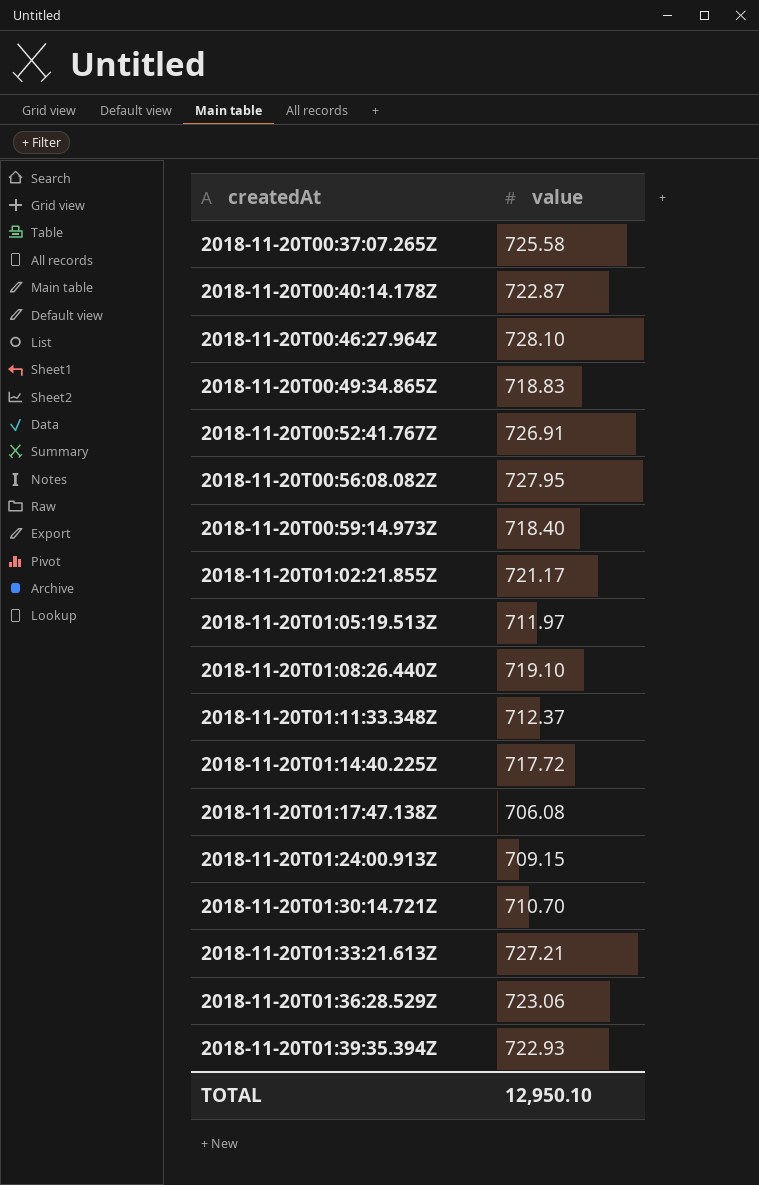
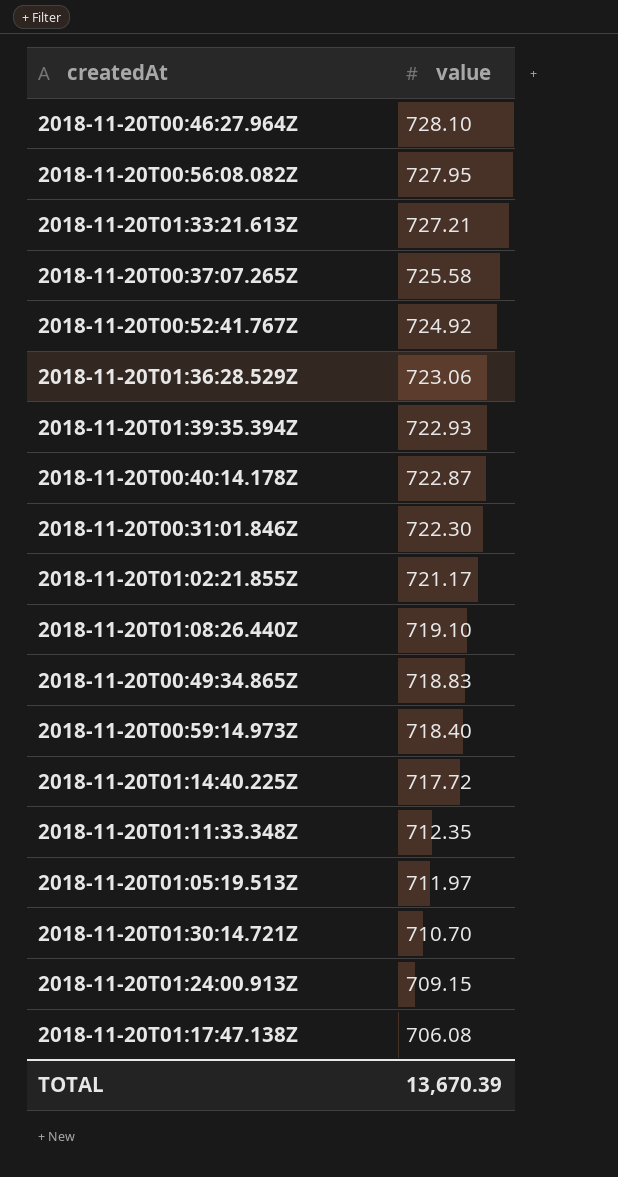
row order: createdAt ascending -> value descending
2018-11-20T00:52:41.767Z | value: 726.91 -> 724.92
row 2018-11-20T00:31:01.846Z: none -> 722.30
2018-11-20T01:11:33.348Z | value: 712.37 -> 712.35
TOTAL | value: 12,950.10 -> 13,670.39

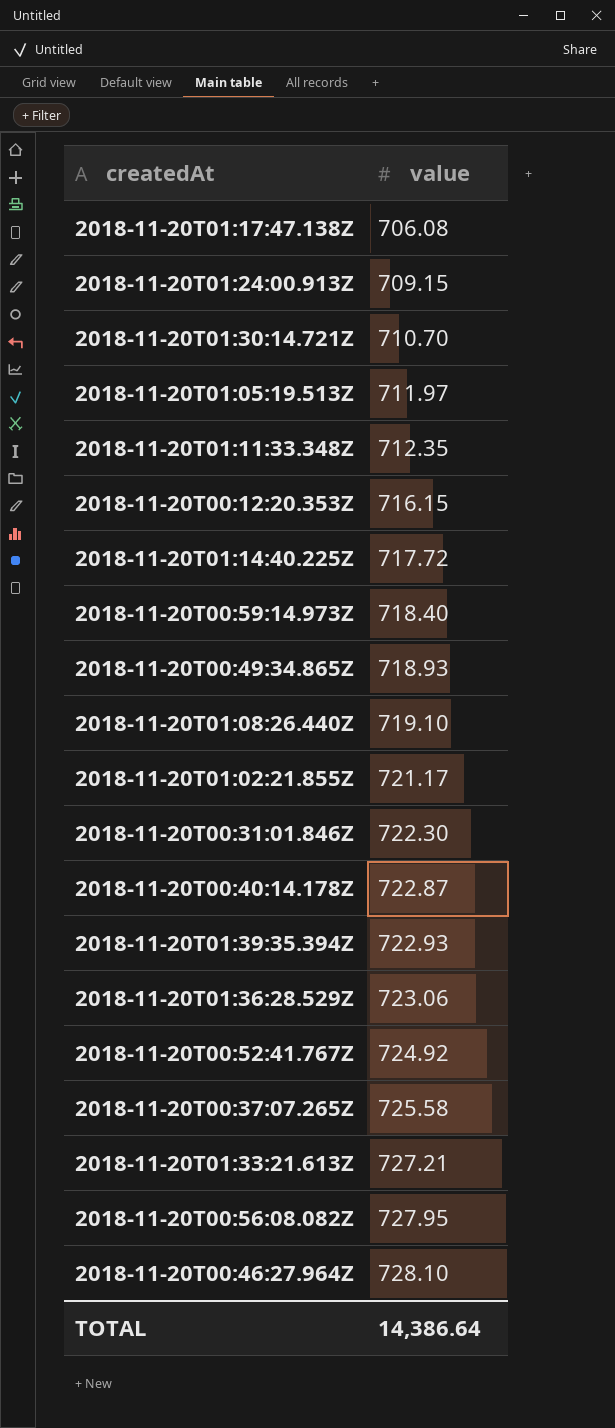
row order: value descending -> value ascending
row 2018-11-20T00:12:20.353Z: none -> 716.15
2018-11-20T00:49:34.865Z | value: 718.83 -> 718.93
TOTAL | value: 13,670.39 -> 14,386.64

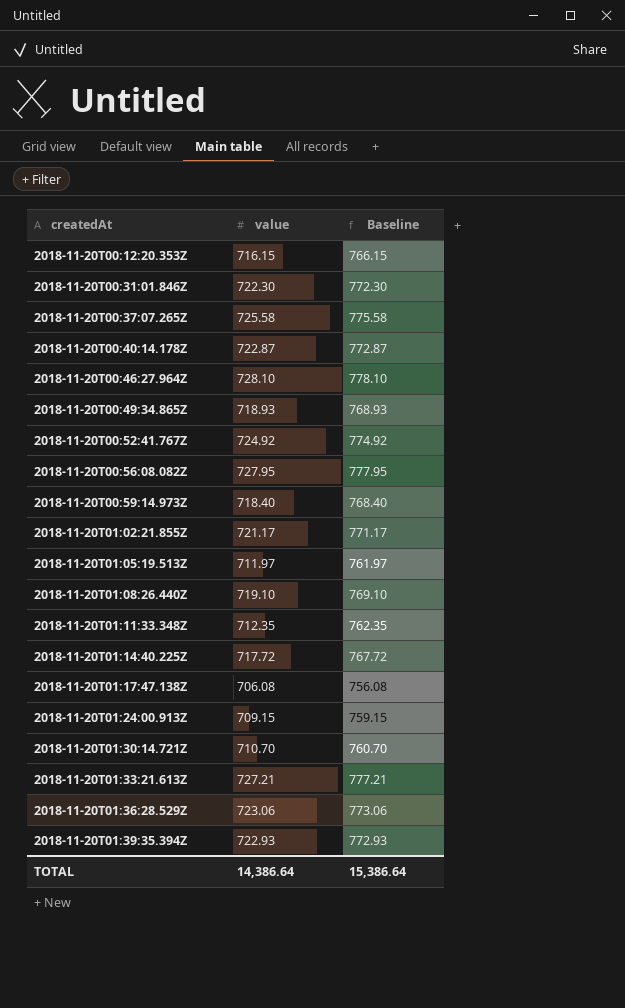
row order: value ascending -> createdAt ascending
column Baseline | formula: none -> [value] + 50

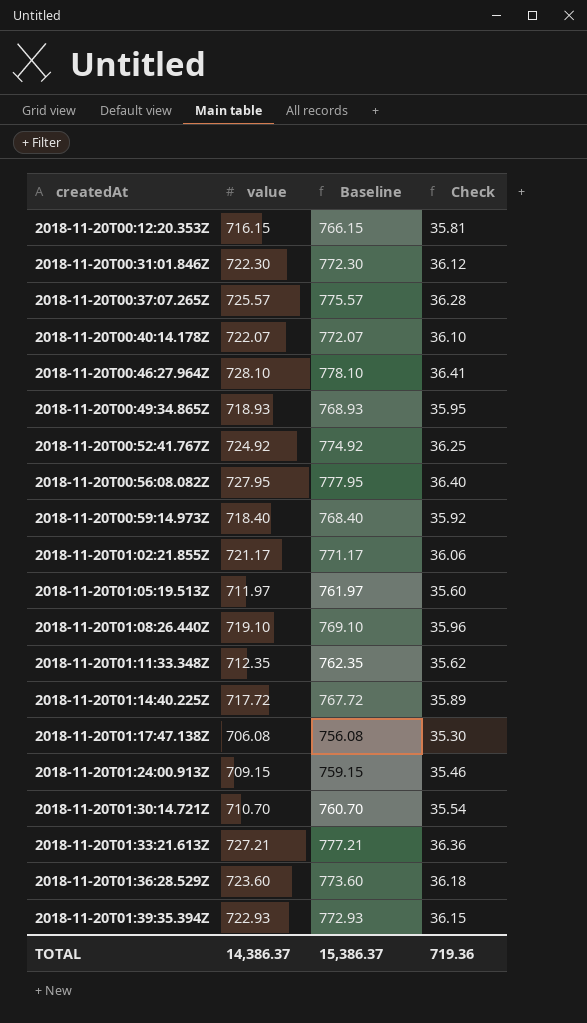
column Check | formula: none -> [value] * 0.05
2018-11-20T00:37:07.265Z | value: 725.58 -> 725.57
2018-11-20T00:37:07.265Z | Baseline: 775.58 -> 775.57
2018-11-20T00:40:14.178Z | value: 722.87 -> 722.07
2018-11-20T00:40:14.178Z | Baseline: 772.87 -> 772.07
2018-11-20T01:36:28.529Z | value: 723.06 -> 723.60
2018-11-20T01:36:28.529Z | Baseline: 773.06 -> 773.60
TOTAL | value: 14,386.64 -> 14,386.37
TOTAL | Baseline: 15,386.64 -> 15,386.37

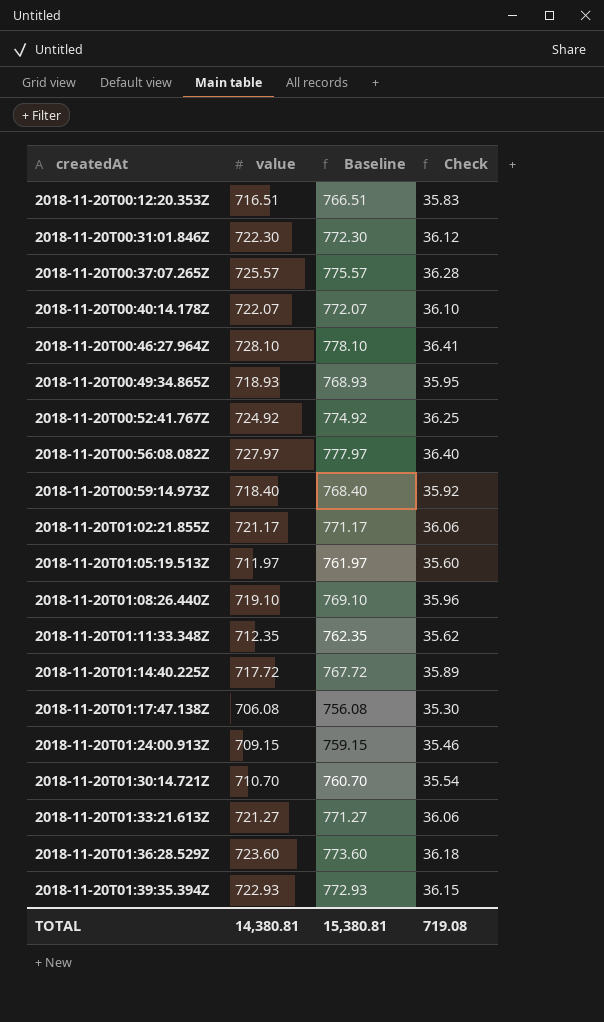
2018-11-20T00:12:20.353Z | value: 716.15 -> 716.51
2018-11-20T00:12:20.353Z | Baseline: 766.15 -> 766.51
2018-11-20T00:12:20.353Z | Check: 35.81 -> 35.83
2018-11-20T00:56:08.082Z | value: 727.95 -> 727.97
2018-11-20T00:56:08.082Z | Baseline: 777.95 -> 777.97
2018-11-20T01:33:21.613Z | value: 727.21 -> 721.27
2018-11-20T01:33:21.613Z | Baseline: 777.21 -> 771.27
2018-11-20T01:33:21.613Z | Check: 36.36 -> 36.06
TOTAL | value: 14,386.37 -> 14,380.81
TOTAL | Baseline: 15,386.37 -> 15,380.81
TOTAL | Check: 719.36 -> 719.08

